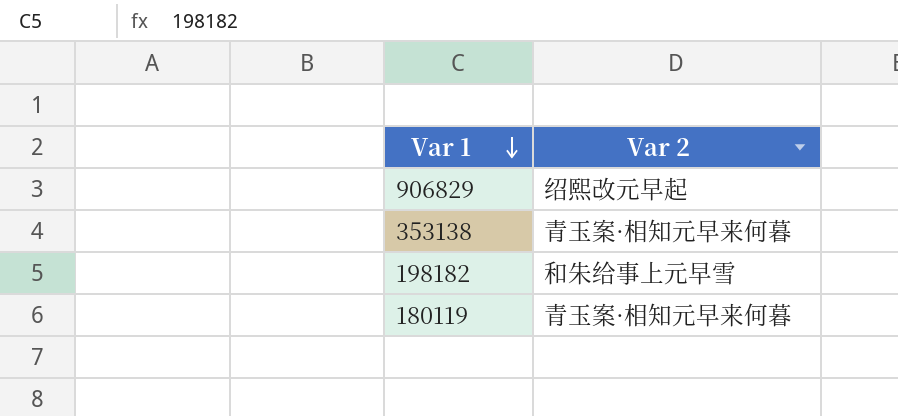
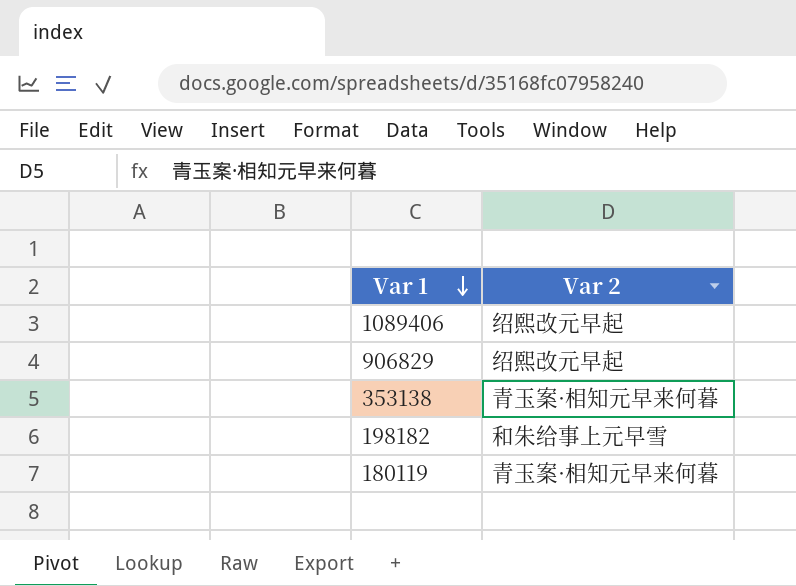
row 1089406: none -> 绍熙改元早起

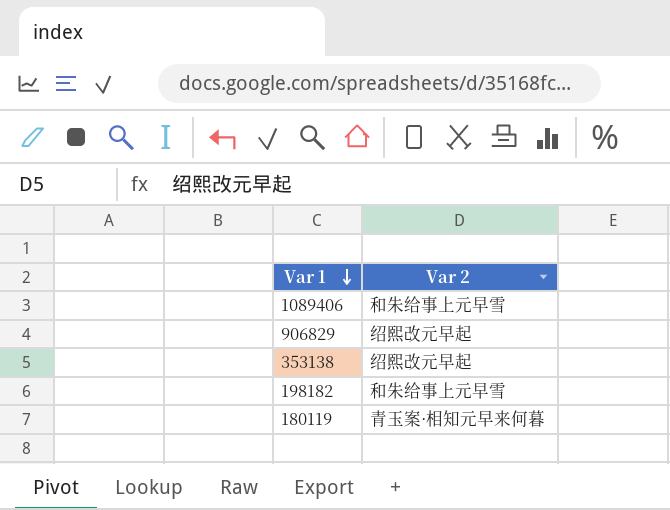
1089406 | Var 2: 绍熙改元早起 -> 和朱给事上元早雪
353138 | Var 2: 青玉案·相知元早来何暮 -> 绍熙改元早起

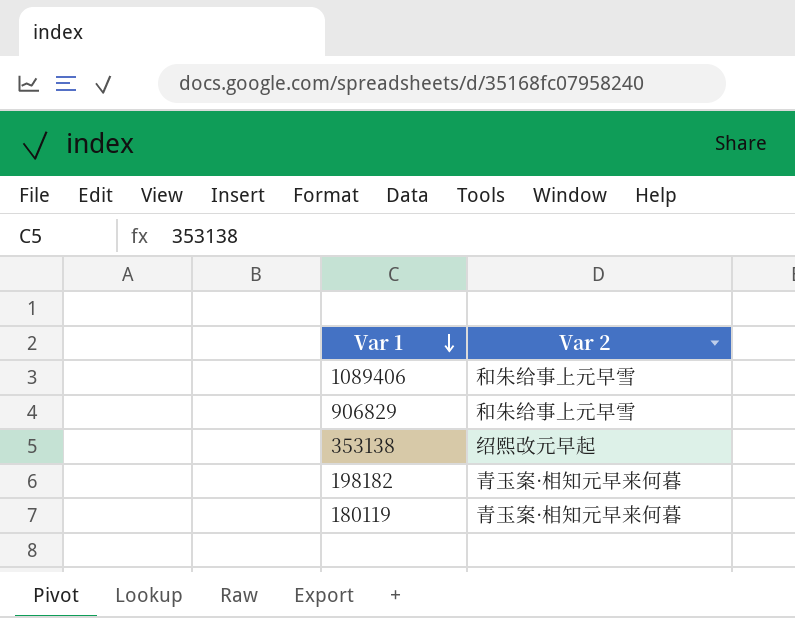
906829 | Var 2: 绍熙改元早起 -> 和朱给事上元早雪
198182 | Var 2: 和朱给事上元早雪 -> 青玉案·相知元早来何暮

